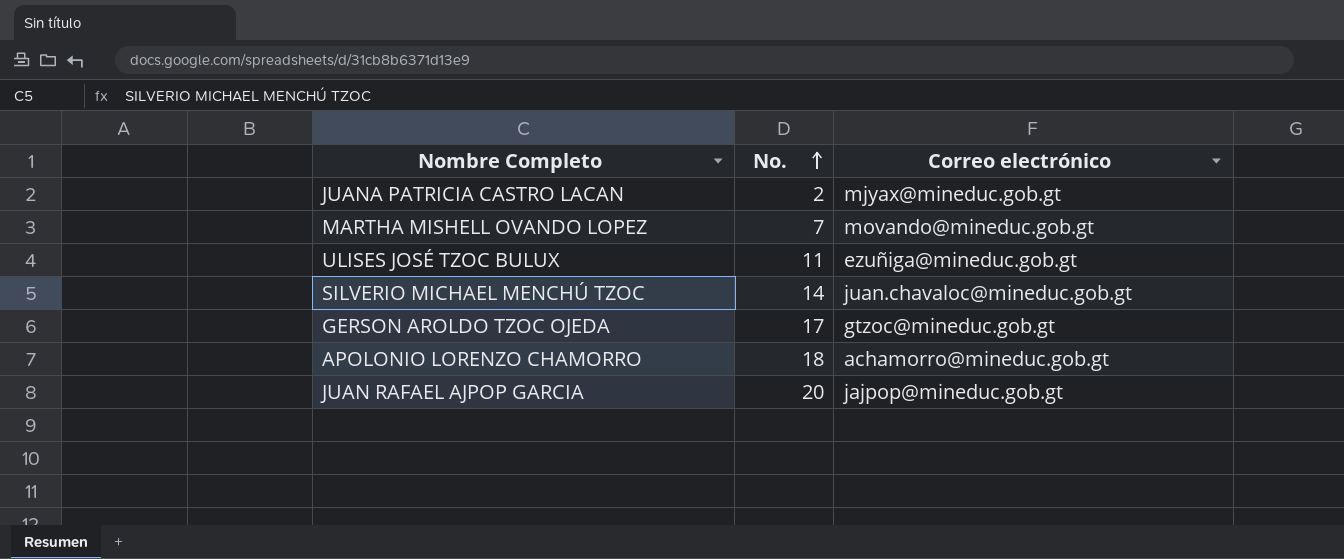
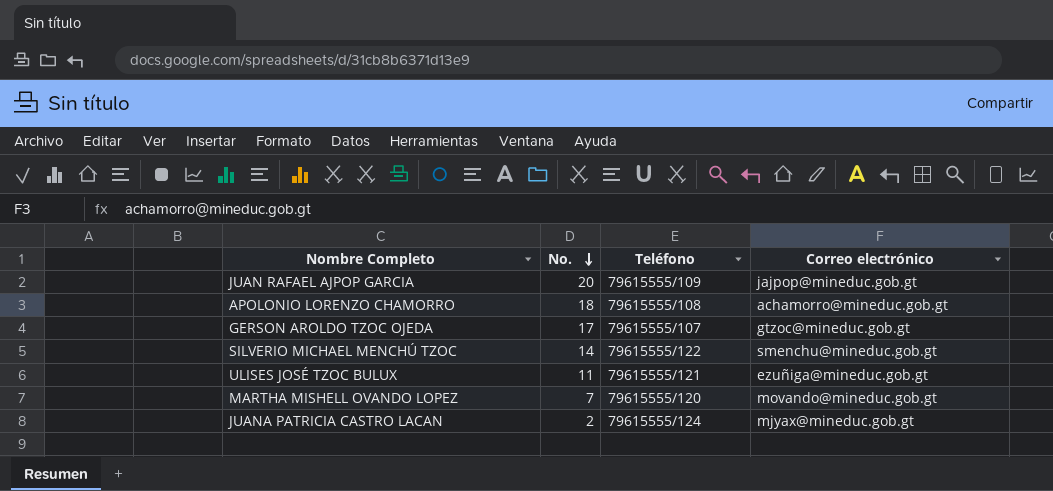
row order: No. ascending -> No. descending
column Teléfono | position: none -> 3
SILVERIO MICHAEL MENCHÚ TZOC | Correo electrónico: juan.chavaloc@mineduc.gob.gt -> smenchu@mineduc.gob.gt

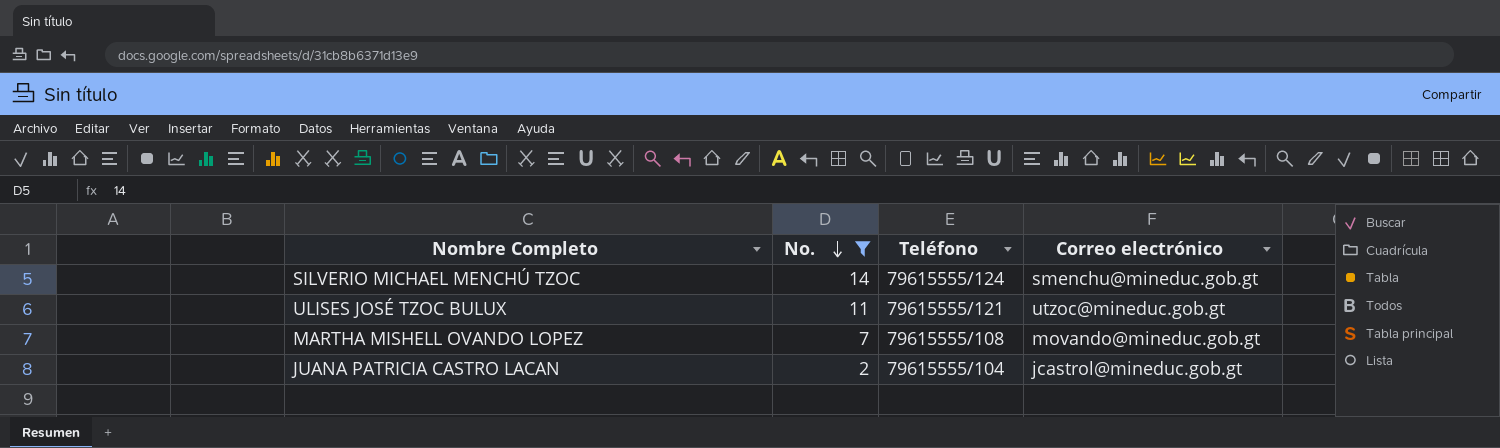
filter: none -> No. <= 14
SILVERIO MICHAEL MENCHÚ TZOC | Teléfono: 79615555/122 -> 79615555/124
ULISES JOSÉ TZOC BULUX | Correo electrónico: ezuñiga@mineduc.gob.gt -> utzoc@mineduc.gob.gt
MARTHA MISHELL OVANDO LOPEZ | Teléfono: 79615555/120 -> 79615555/108
JUANA PATRICIA CASTRO LACAN | Teléfono: 79615555/124 -> 79615555/104
JUANA PATRICIA CASTRO LACAN | Correo electrónico: mjyax@mineduc.gob.gt -> jcastrol@mineduc.gob.gt

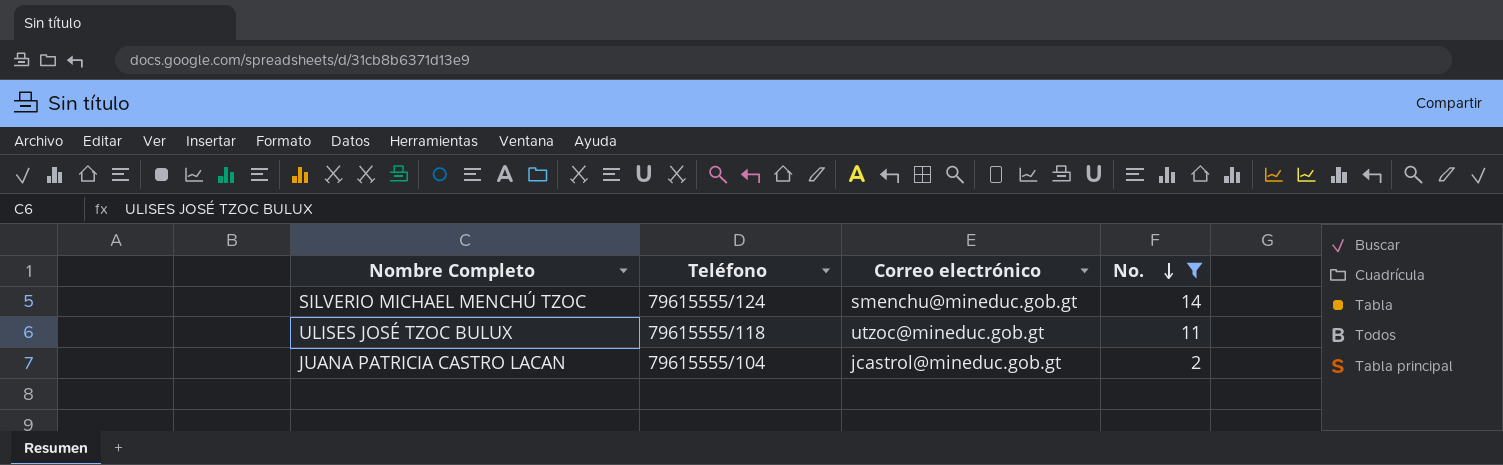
column No. | position: 2 -> 4
row MARTHA MISHELL OVANDO LOPEZ: 7 | 79615555/108 | movando@mineduc.gob.gt -> none
ULISES JOSÉ TZOC BULUX | Teléfono: 79615555/121 -> 79615555/118

